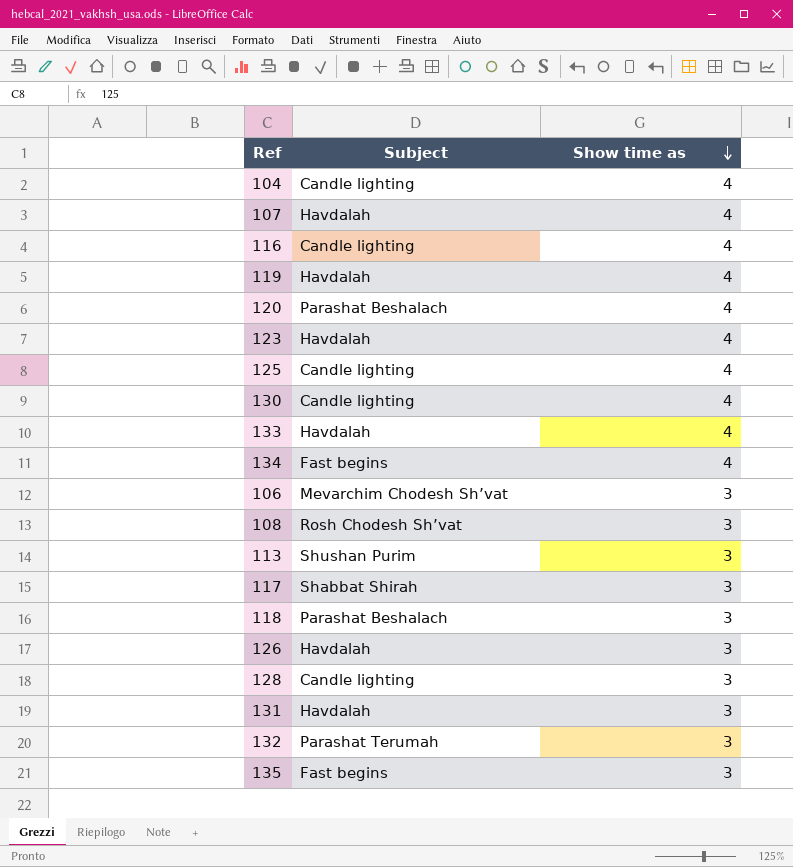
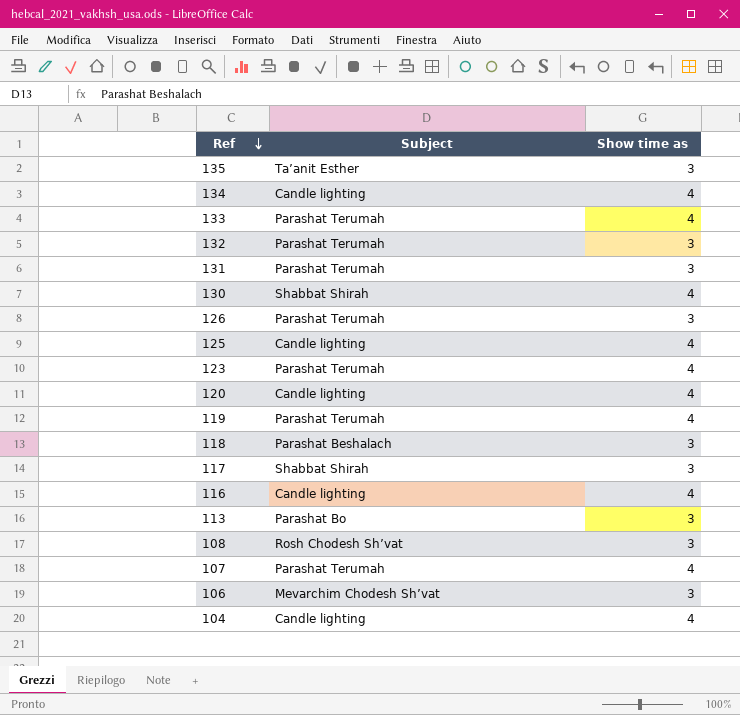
row order: Show time as descending -> Ref descending
row 128: Candle lighting | 3 -> none
135 | Subject: Fast begins -> Ta’anit Esther
134 | Subject: Fast begins -> Candle lighting
133 | Subject: Havdalah -> Parashat Terumah
131 | Subject: Havdalah -> Parashat Terumah
130 | Subject: Candle lighting -> Shabbat Shirah
126 | Subject: Havdalah -> Parashat Terumah
123 | Subject: Havdalah -> Parashat Terumah
120 | Subject: Parashat Beshalach -> Candle lighting
119 | Subject: Havdalah -> Parashat Terumah
113 | Subject: Shushan Purim -> Parashat Bo
107 | Subject: Havdalah -> Parashat Terumah

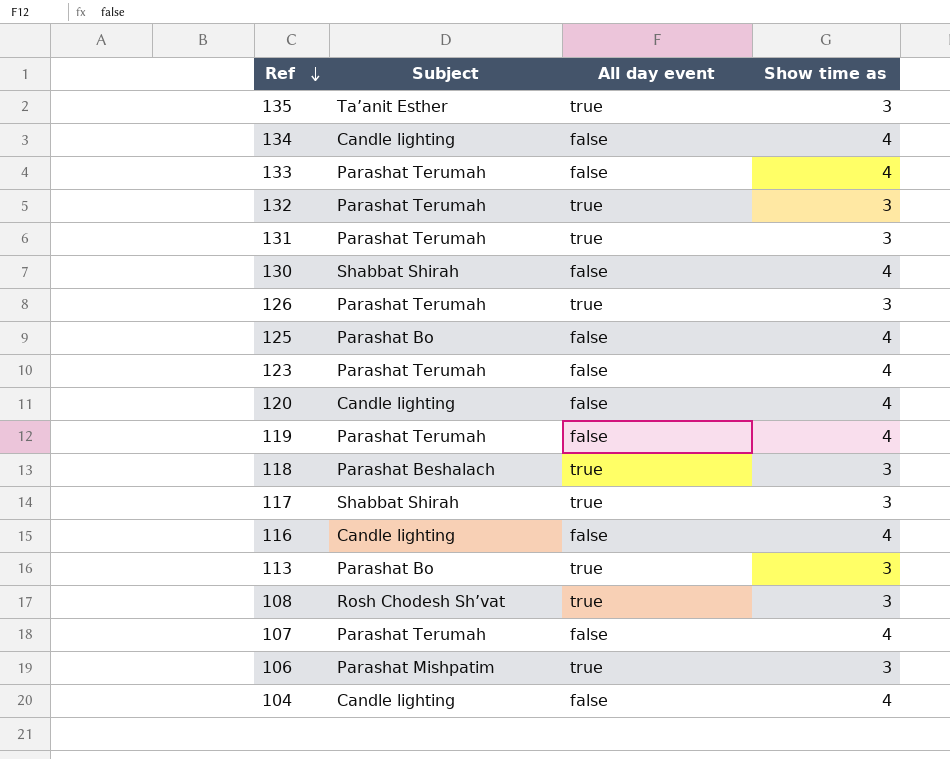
column All day event | position: none -> 3
125 | Subject: Candle lighting -> Parashat Bo
106 | Subject: Mevarchim Chodesh Sh’vat -> Parashat Mishpatim

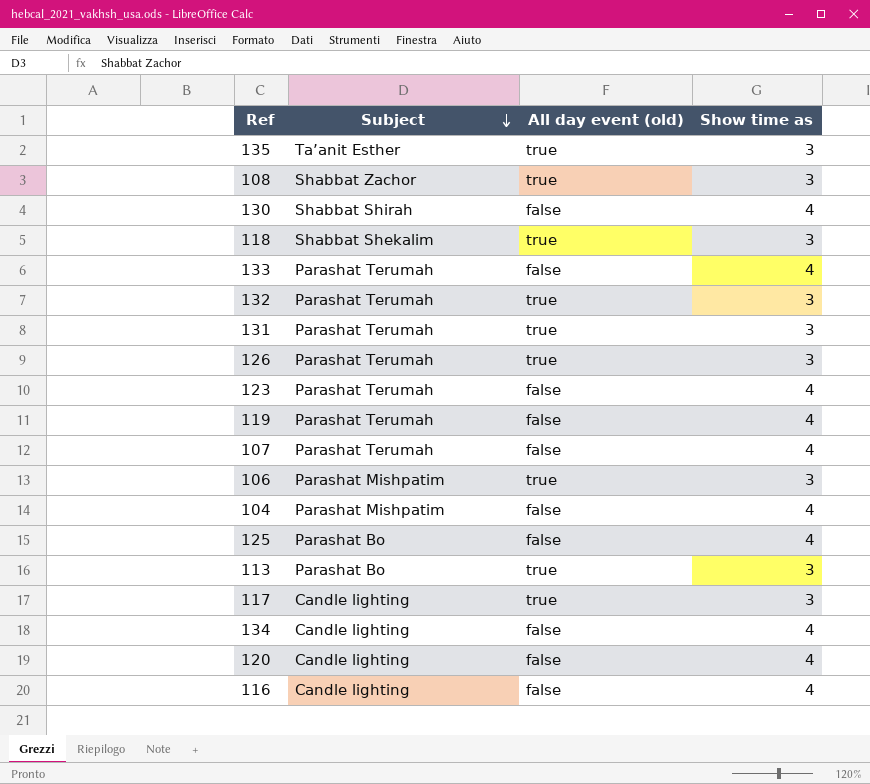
row order: Ref descending -> Subject descending
column name: All day event -> All day event (old)
108 | Subject: Rosh Chodesh Sh’vat -> Shabbat Zachor
118 | Subject: Parashat Beshalach -> Shabbat Shekalim
104 | Subject: Candle lighting -> Parashat Mishpatim
117 | Subject: Shabbat Shirah -> Candle lighting

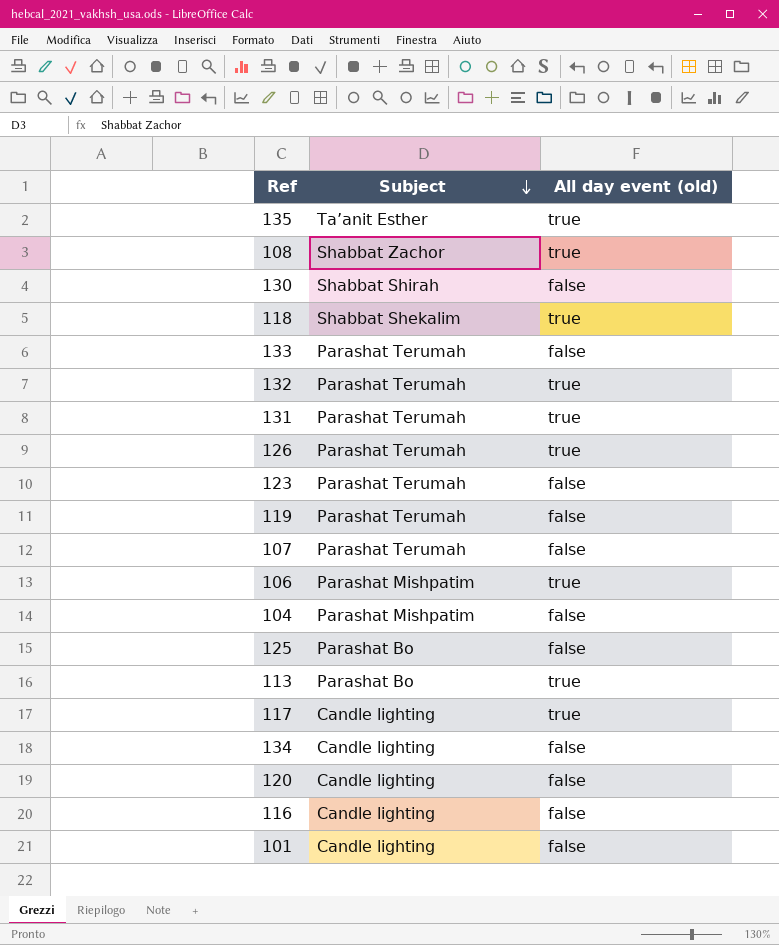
column Show time as | position: 4 -> none
row 101: none -> Candle lighting | false

